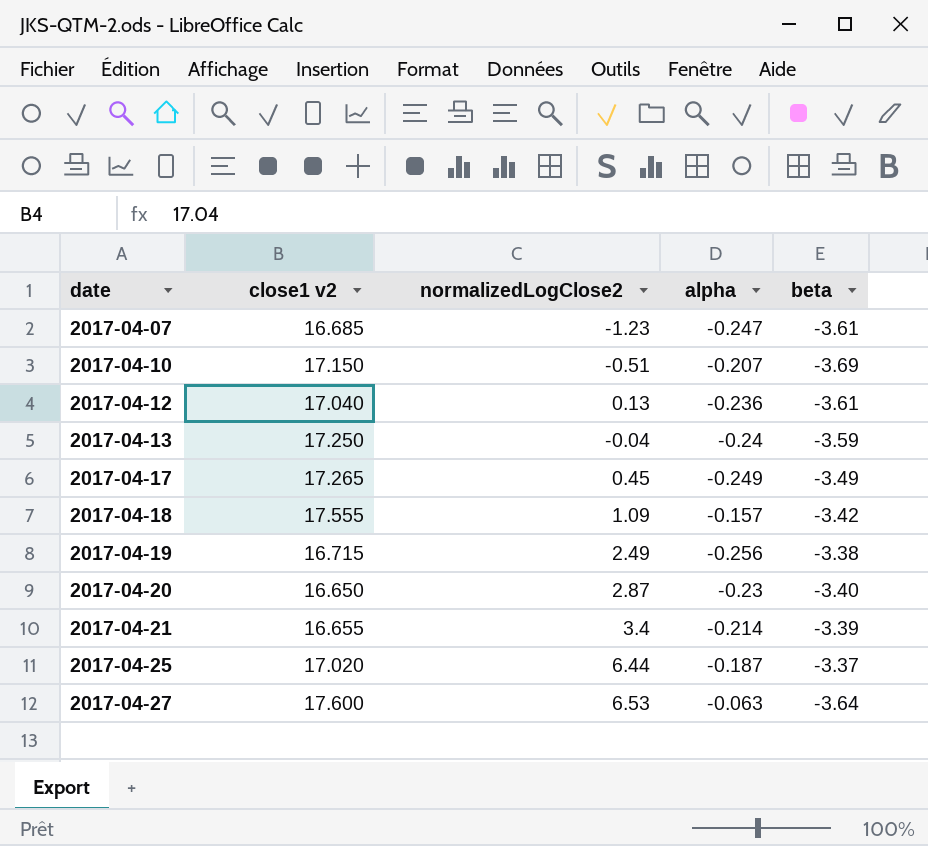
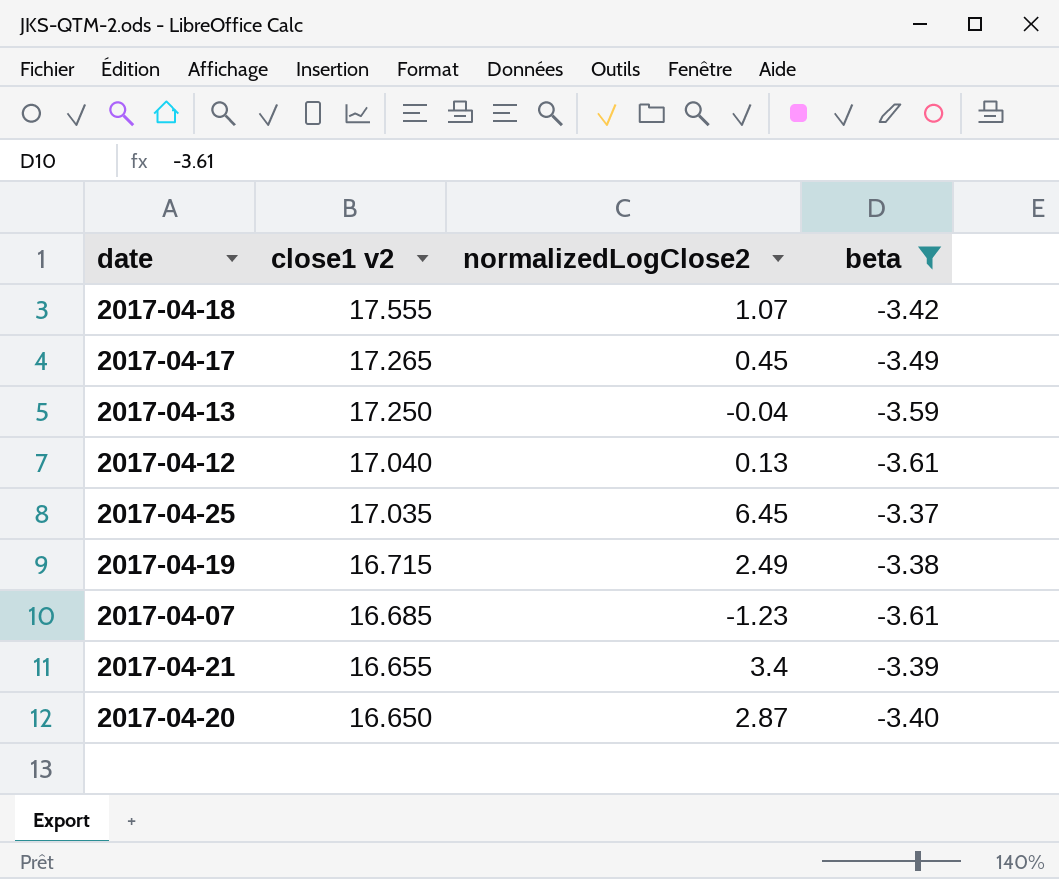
filter: none -> beta >= -3.61
row order: date ascending -> close1 v2 descending
column alpha | position: 4 -> none
2017-04-18 | normalizedLogClose2: 1.09 -> 1.07
2017-04-25 | close1 v2: 17.020 -> 17.035
2017-04-25 | normalizedLogClose2: 6.44 -> 6.45

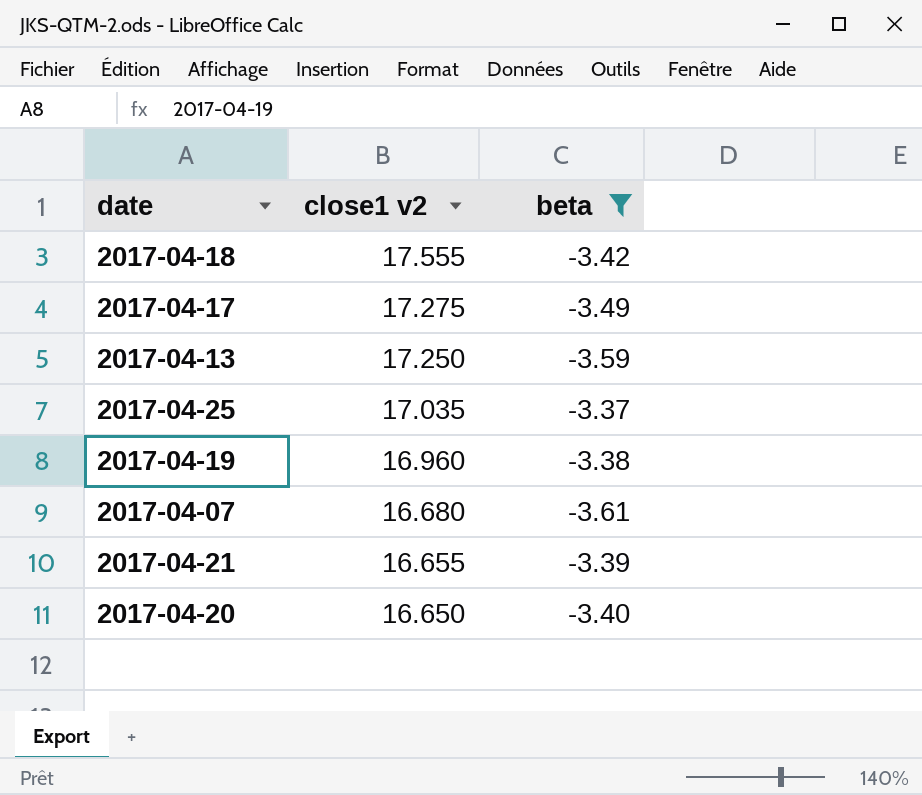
column normalizedLogClose2 | position: 3 -> none
row 2017-04-12: 17.040 | 0.13 | -3.61 -> none
2017-04-17 | close1 v2: 17.265 -> 17.275
2017-04-19 | close1 v2: 16.715 -> 16.960
2017-04-07 | close1 v2: 16.685 -> 16.680

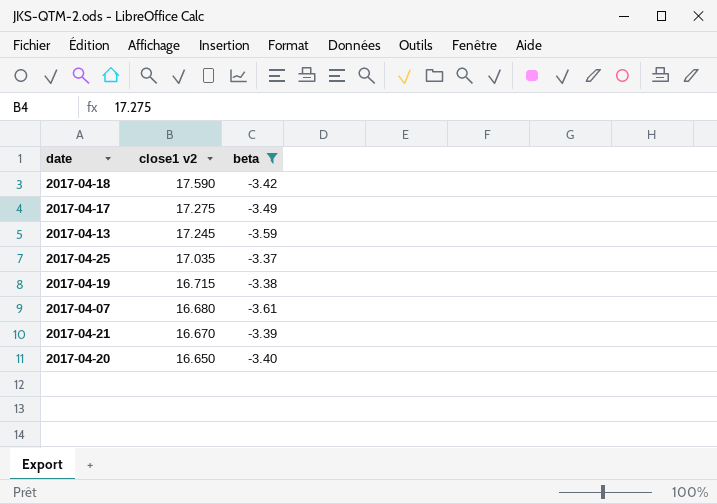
2017-04-18 | close1 v2: 17.555 -> 17.590
2017-04-13 | close1 v2: 17.250 -> 17.245
2017-04-19 | close1 v2: 16.960 -> 16.715
2017-04-21 | close1 v2: 16.655 -> 16.670

